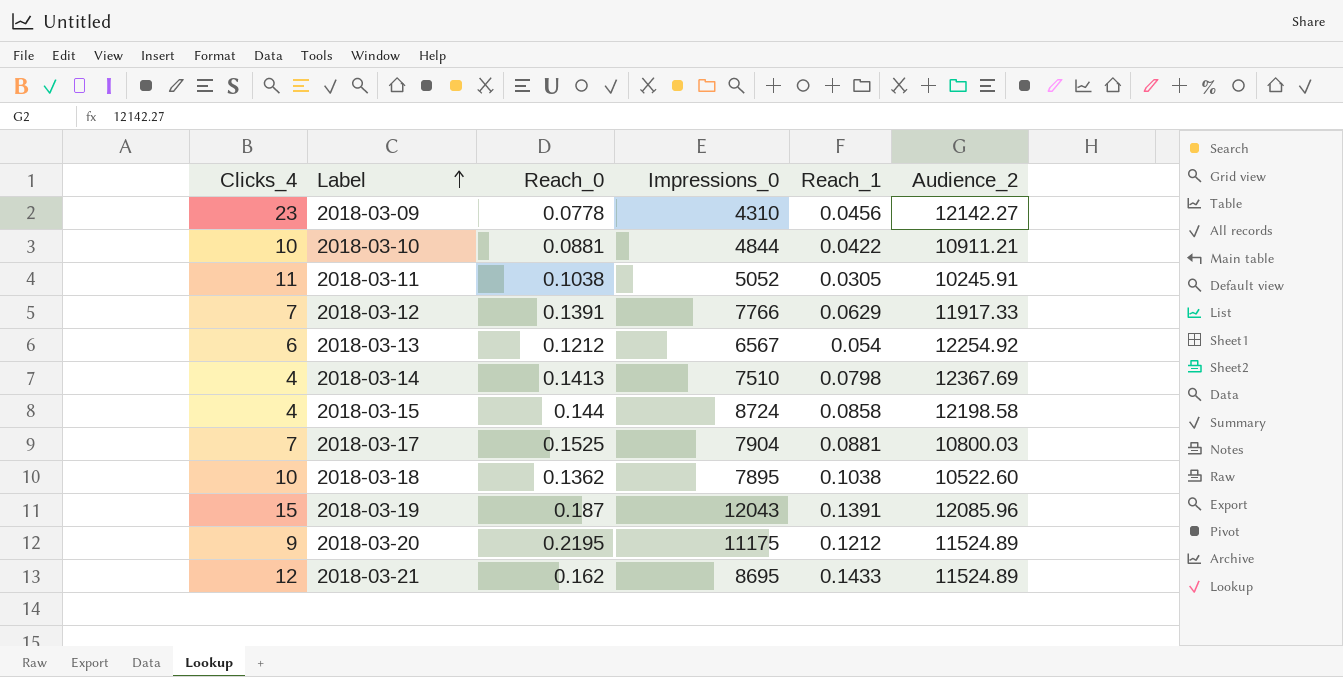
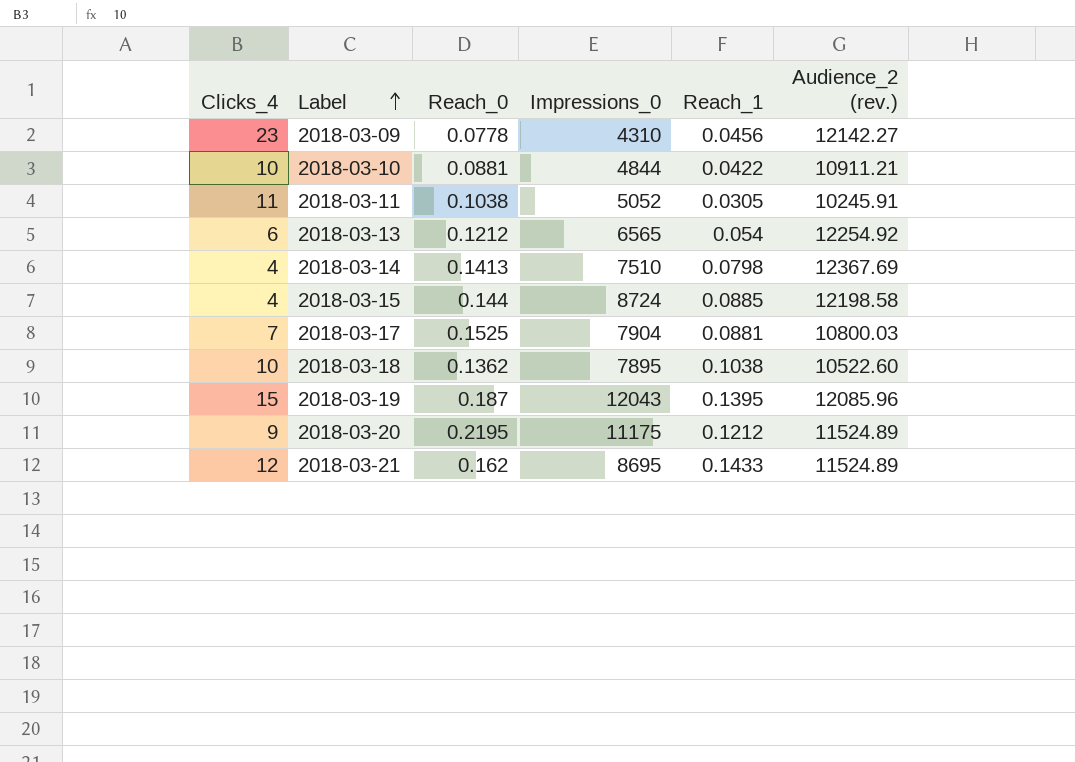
column name: Audience_2 -> Audience_2 (rev.)
row 2018-03-12: 7 | 0.1391 | 7766 | 0.0629 | 11917.33 -> none
2018-03-13 | Impressions_0: 6567 -> 6565
2018-03-15 | Reach_1: 0.0858 -> 0.0885
2018-03-19 | Reach_1: 0.1391 -> 0.1395

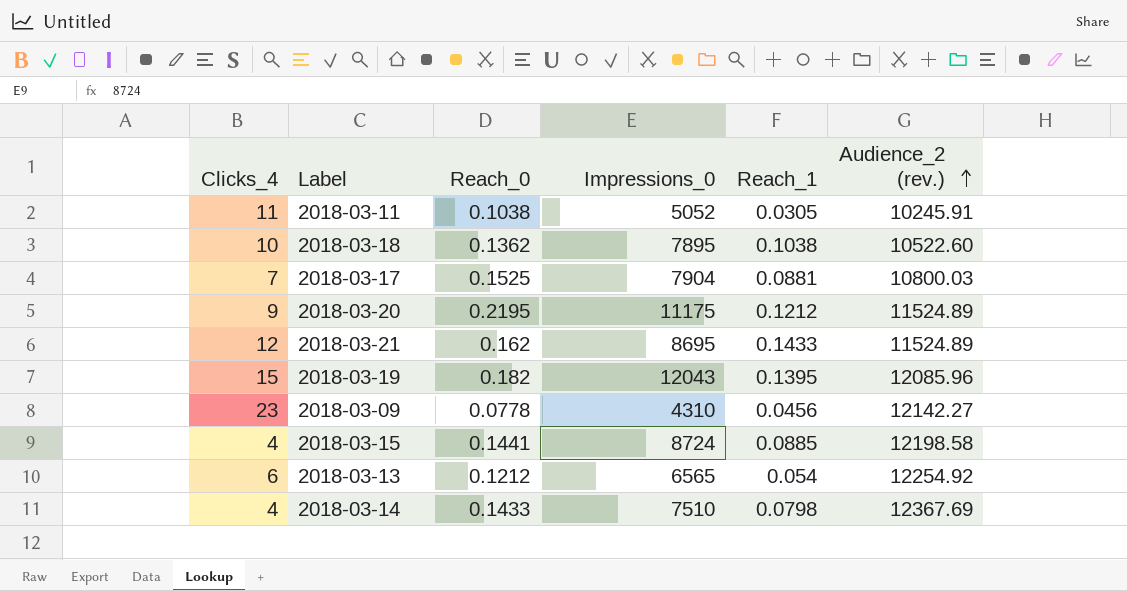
row order: Label ascending -> Audience_2 (rev.) ascending
row 2018-03-10: 10 | 0.0881 | 4844 | 0.0422 | 10911.21 -> none
2018-03-19 | Reach_0: 0.187 -> 0.182
2018-03-15 | Reach_0: 0.144 -> 0.1441
2018-03-14 | Reach_0: 0.1413 -> 0.1433

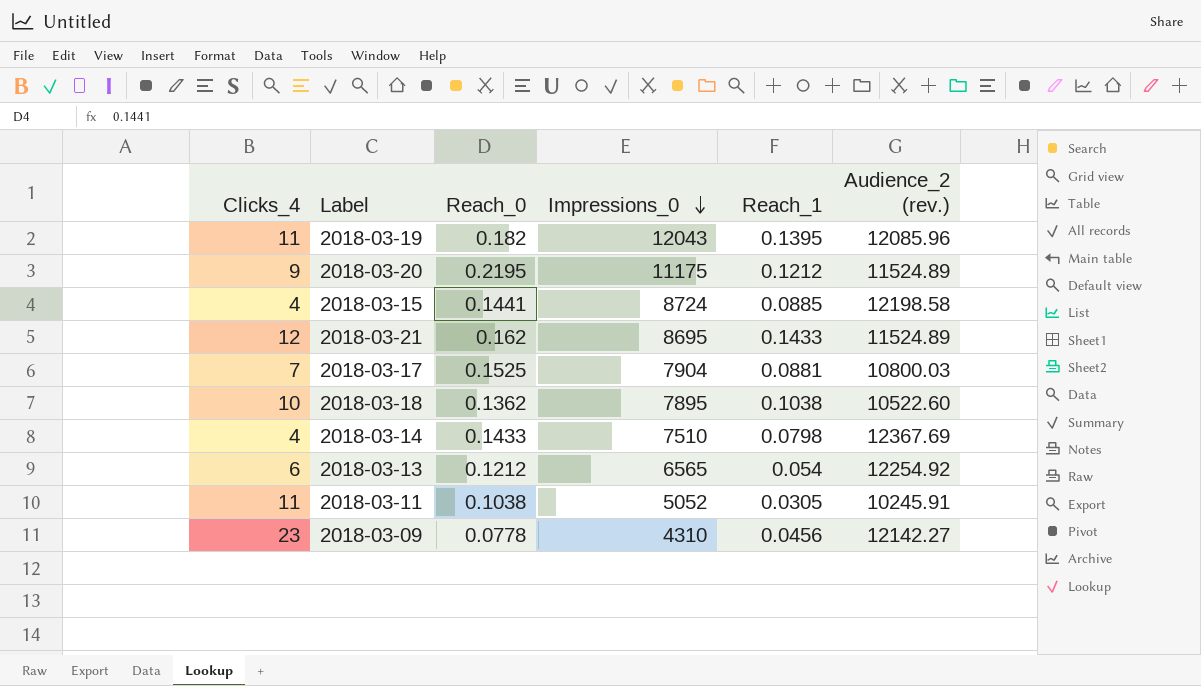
row order: Audience_2 (rev.) ascending -> Impressions_0 descending
2018-03-19 | Clicks_4: 15 -> 11

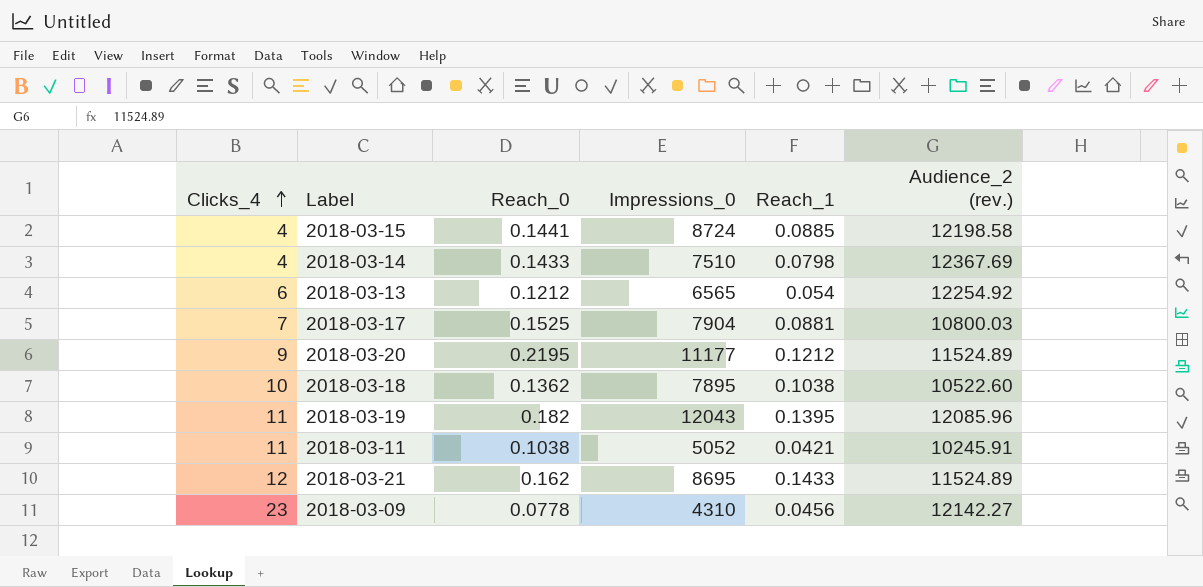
row order: Impressions_0 descending -> Clicks_4 ascending
2018-03-20 | Impressions_0: 11175 -> 11177
2018-03-11 | Reach_1: 0.0305 -> 0.0421

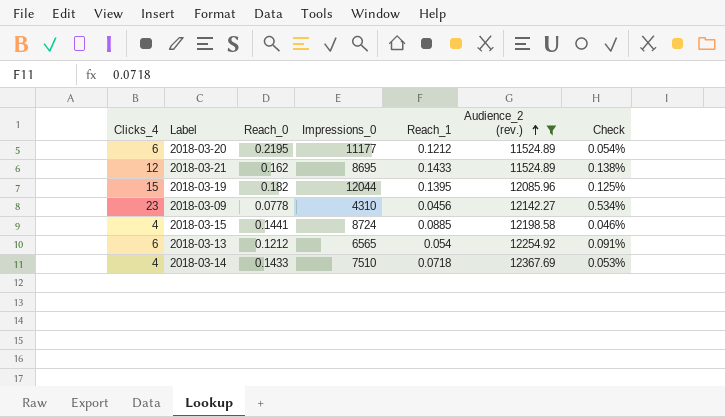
filter: none -> Audience_2 (rev.) >= 11524.89
row order: Clicks_4 ascending -> Audience_2 (rev.) ascending
column Check | formula: none -> [Clicks_4] / [Impressions_0]
2018-03-20 | Clicks_4: 9 -> 6
2018-03-19 | Clicks_4: 11 -> 15
2018-03-19 | Impressions_0: 12043 -> 12044
2018-03-14 | Reach_1: 0.0798 -> 0.0718

